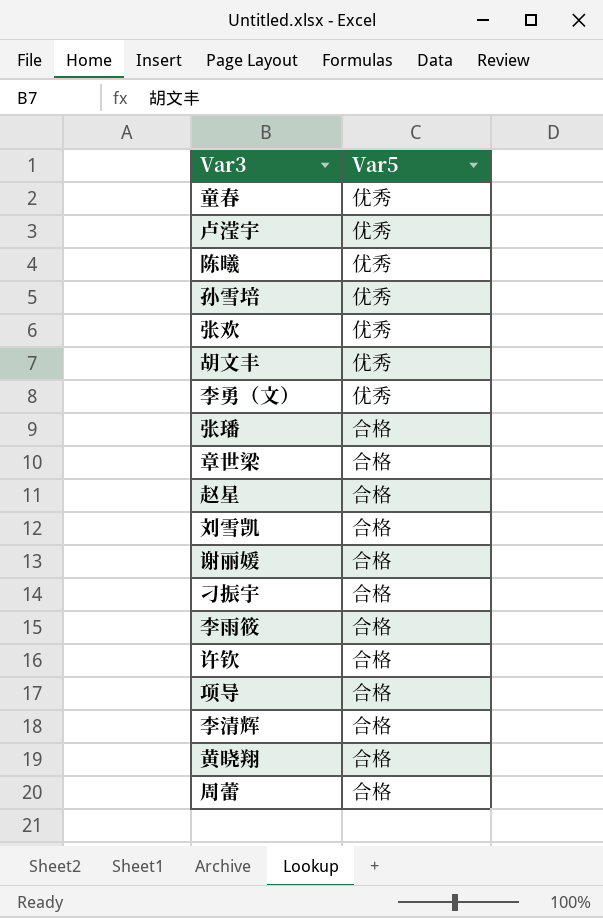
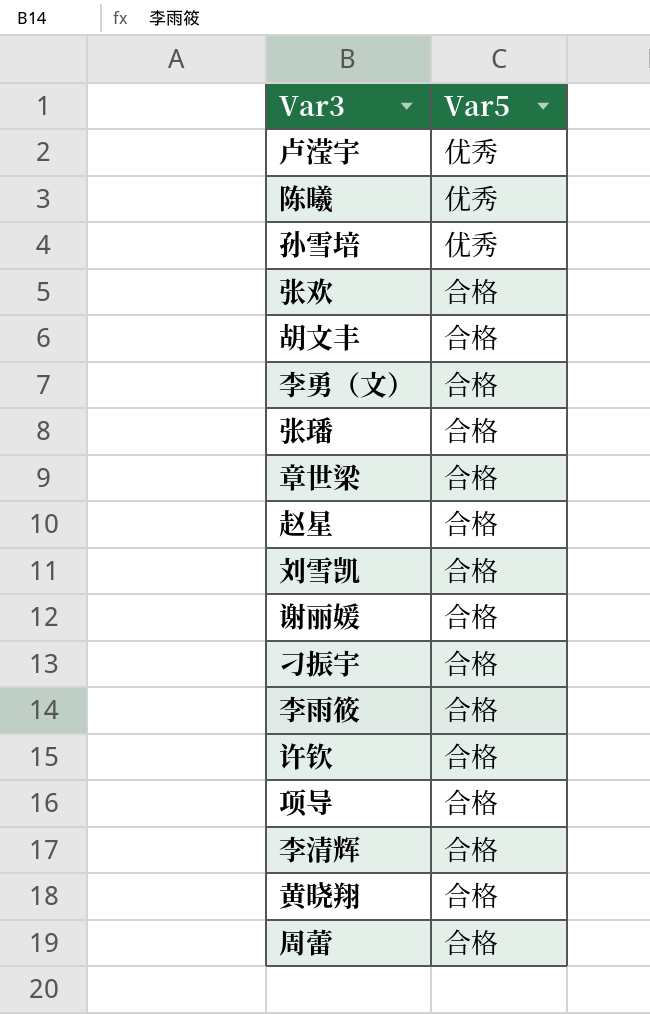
row 童春: 优秀 -> none
张欢 | Var5: 优秀 -> 合格
胡文丰 | Var5: 优秀 -> 合格
李勇（文） | Var5: 优秀 -> 合格

